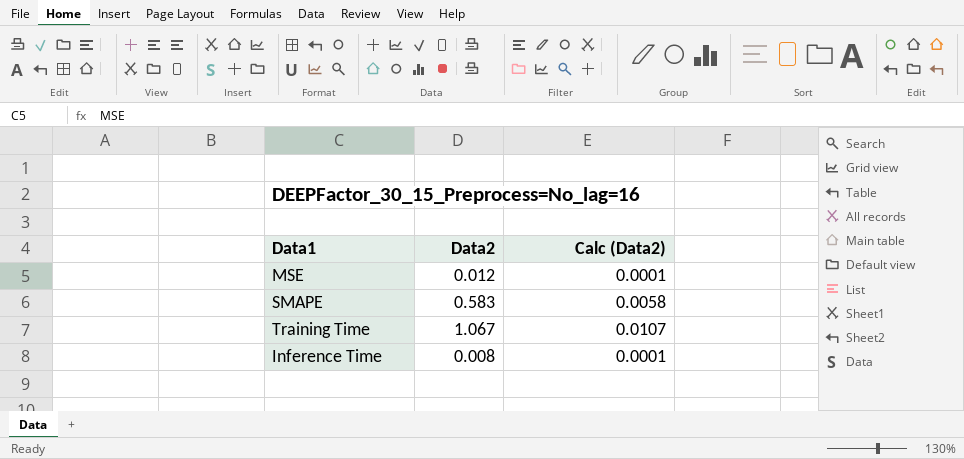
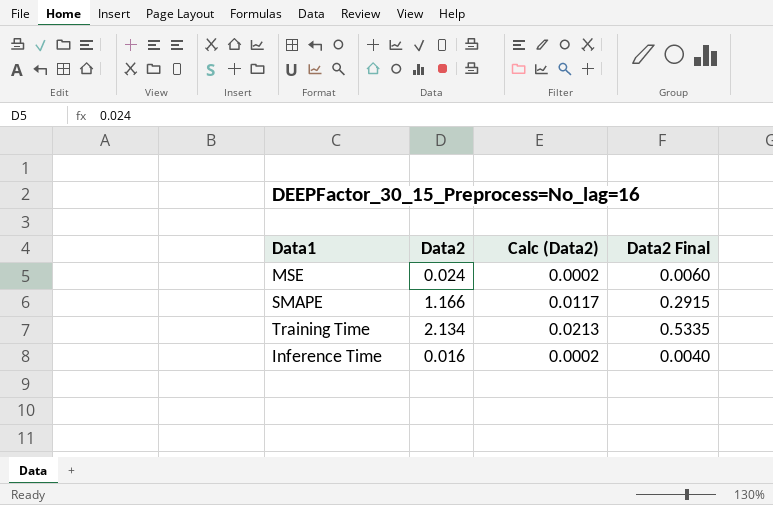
column Data2 Final | formula: none -> [Data2] * 0.25
MSE | Data2: 0.012 -> 0.024
MSE | Calc (Data2): 0.0001 -> 0.0002
SMAPE | Data2: 0.583 -> 1.166
SMAPE | Calc (Data2): 0.0058 -> 0.0117
Training Time | Data2: 1.067 -> 2.134
Training Time | Calc (Data2): 0.0107 -> 0.0213
Inference Time | Data2: 0.008 -> 0.016
Inference Time | Calc (Data2): 0.0001 -> 0.0002

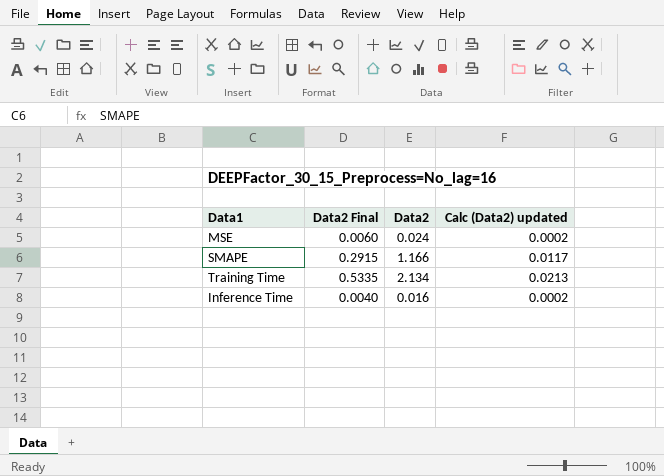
column Data2 Final | position: 4 -> 2
column name: Calc (Data2) -> Calc (Data2) updated

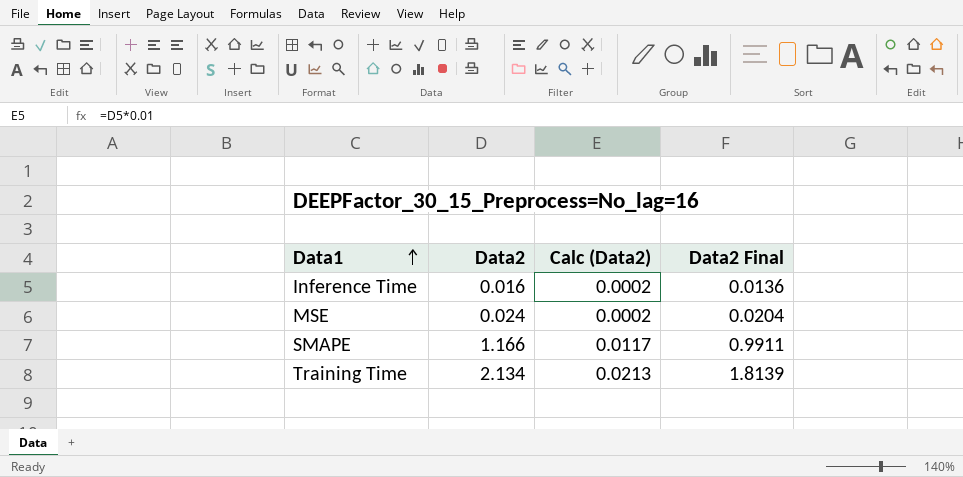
row order: none -> Data1 ascending
column name: Calc (Data2) updated -> Calc (Data2)
column Data2 Final | formula: [Data2] * 0.25 -> [Data2] * 0.85
column Data2 Final | position: 2 -> 4

